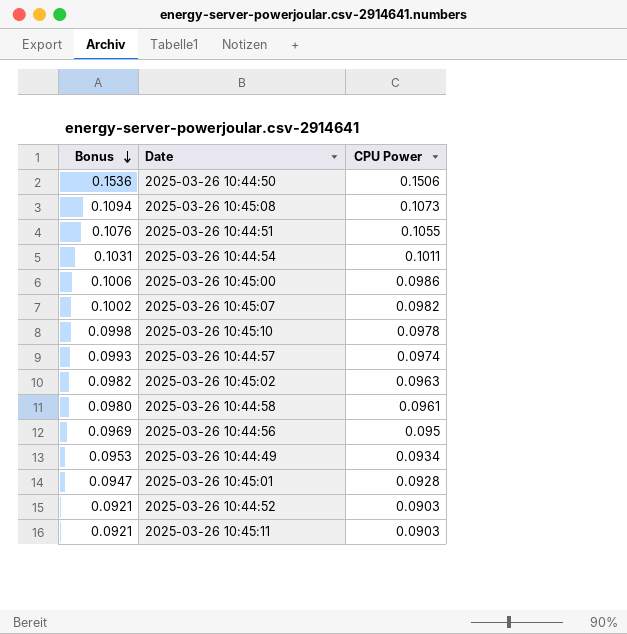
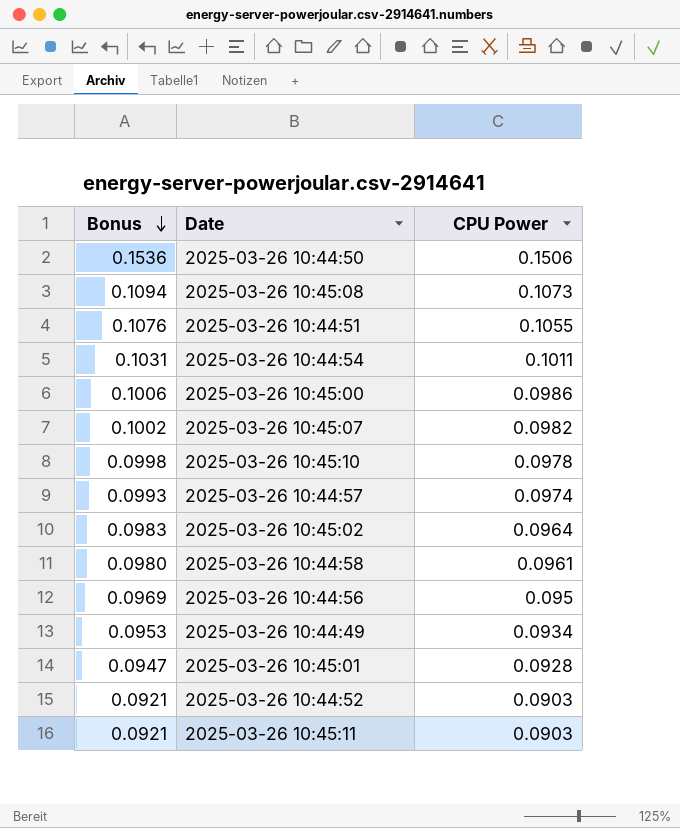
2025-03-26 10:45:02 | Bonus: 0.0982 -> 0.0983
2025-03-26 10:45:02 | CPU Power: 0.0963 -> 0.0964

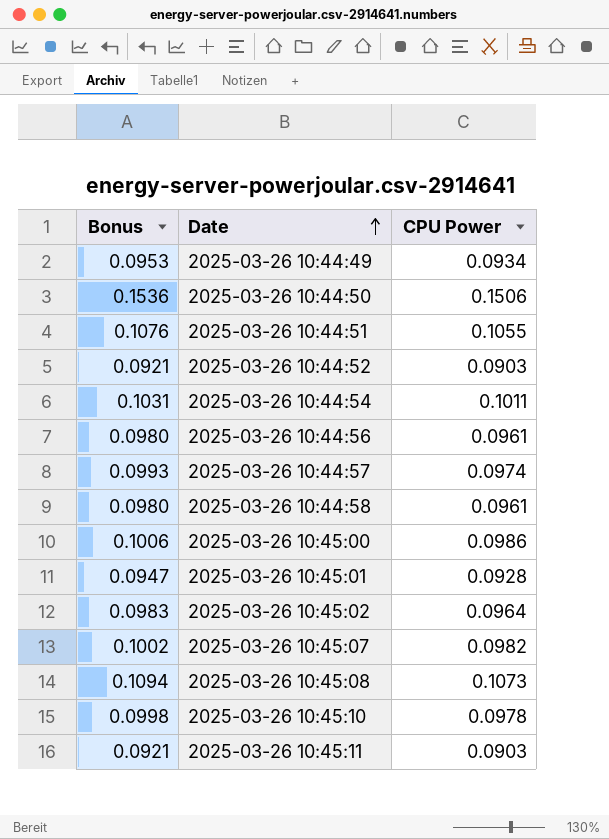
row order: Bonus descending -> Date ascending
2025-03-26 10:44:56 | Bonus: 0.0969 -> 0.0980
2025-03-26 10:44:56 | CPU Power: 0.095 -> 0.0961

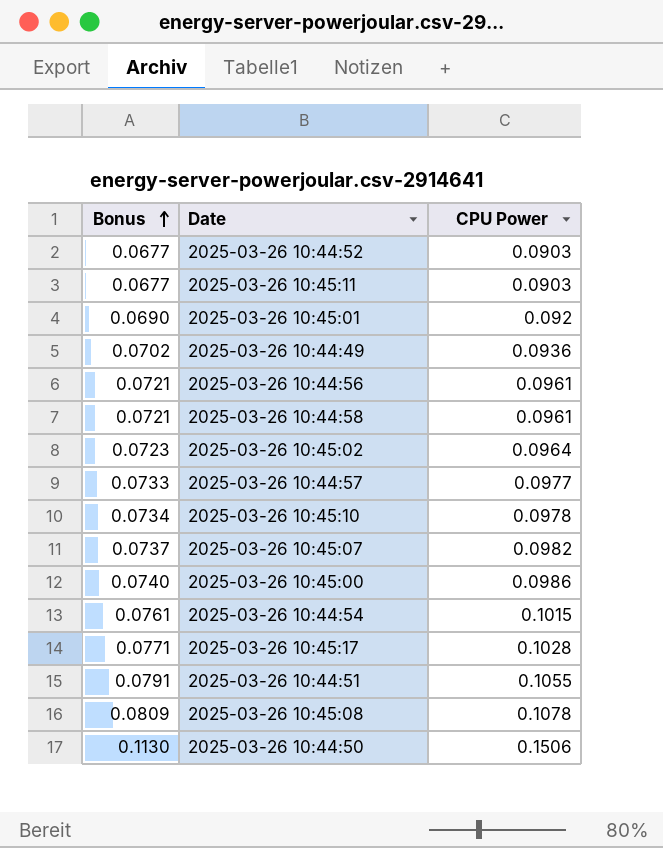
row order: Date ascending -> Bonus ascending
column Bonus | formula: [CPU Power] * 1.02 -> [CPU Power] * 0.75
2025-03-26 10:45:01 | CPU Power: 0.0928 -> 0.092
2025-03-26 10:44:49 | CPU Power: 0.0934 -> 0.0936
2025-03-26 10:44:57 | CPU Power: 0.0974 -> 0.0977
2025-03-26 10:44:54 | CPU Power: 0.1011 -> 0.1015
row 2025-03-26 10:45:17: none -> 0.0771 | 0.1028
2025-03-26 10:45:08 | CPU Power: 0.1073 -> 0.1078

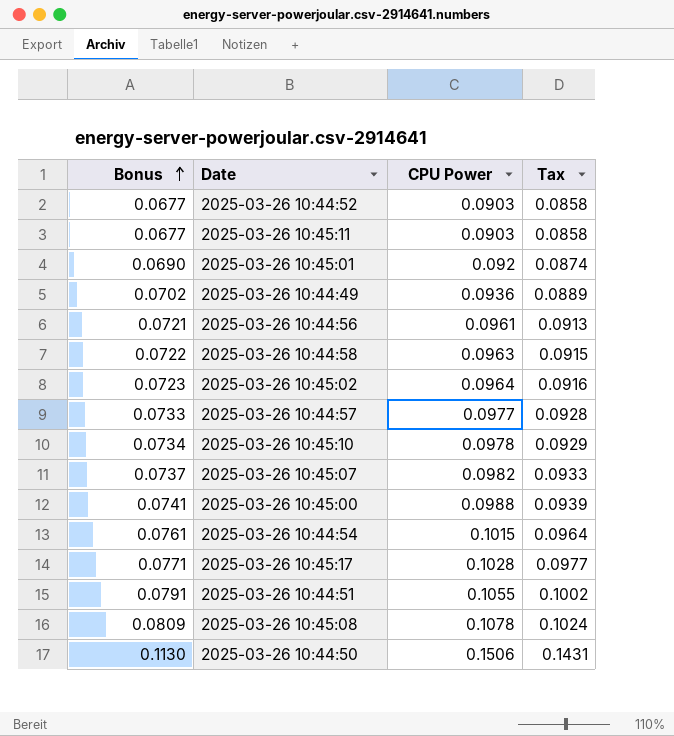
column Tax | formula: none -> [CPU Power] * 0.95
2025-03-26 10:44:58 | Bonus: 0.0721 -> 0.0722
2025-03-26 10:44:58 | CPU Power: 0.0961 -> 0.0963
2025-03-26 10:45:00 | Bonus: 0.0740 -> 0.0741
2025-03-26 10:45:00 | CPU Power: 0.0986 -> 0.0988

